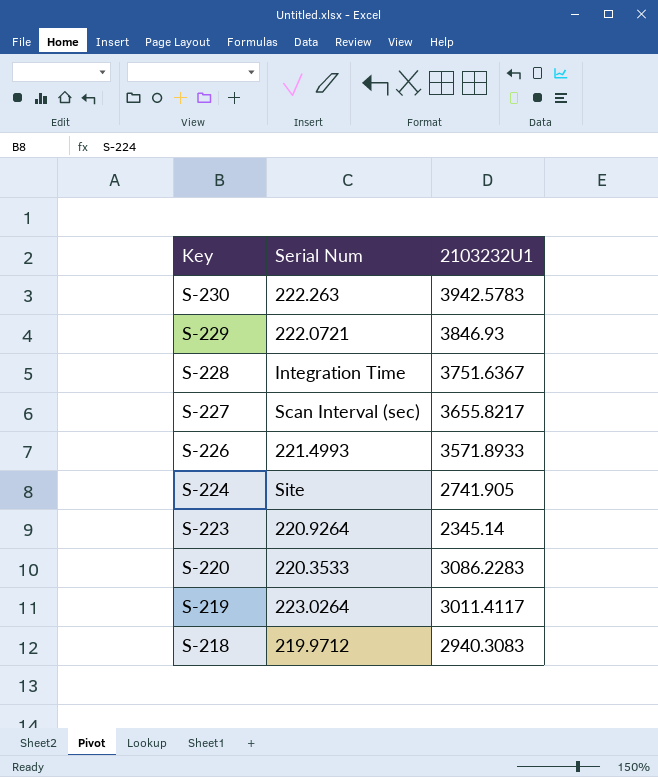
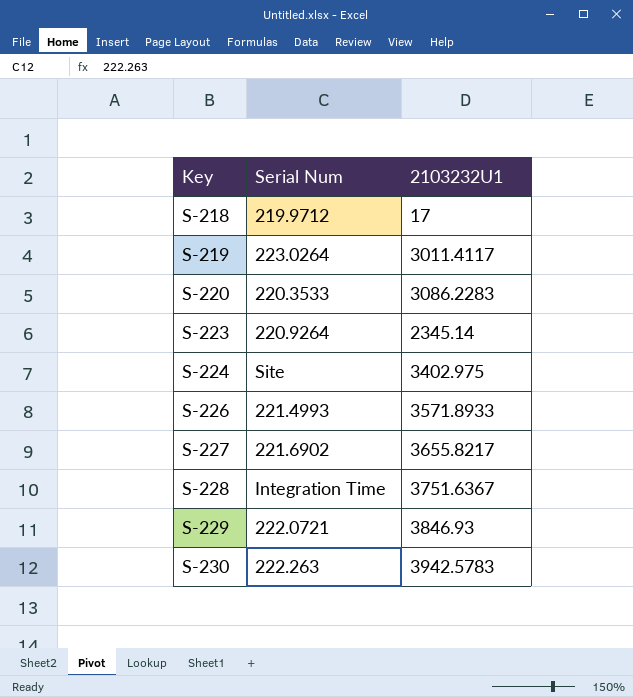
row order: Key descending -> Key ascending
S-218 | 2103232U1: 2940.3083 -> 17
S-224 | 2103232U1: 2741.905 -> 3402.975
S-227 | Serial Num: Scan Interval (sec) -> 221.6902

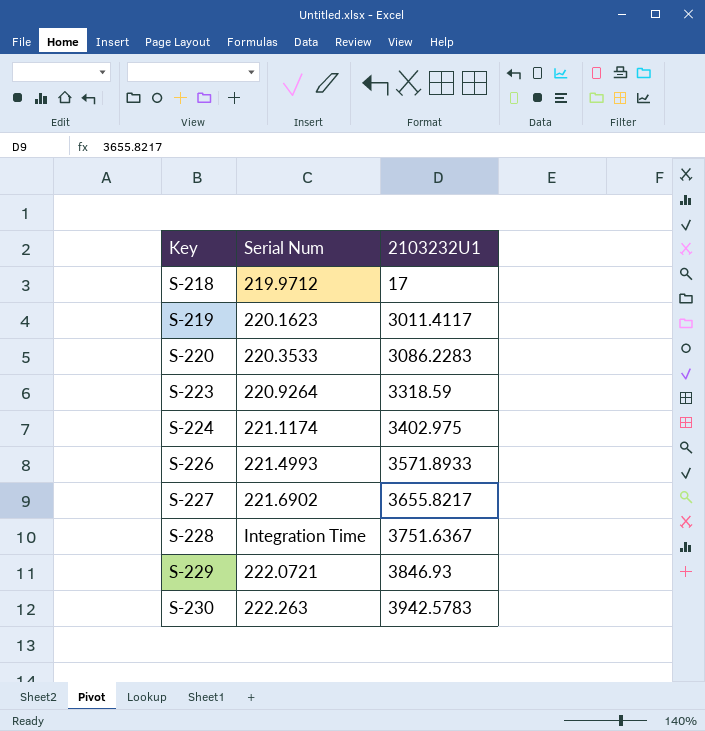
S-219 | Serial Num: 223.0264 -> 220.1623
S-223 | 2103232U1: 2345.14 -> 3318.59
S-224 | Serial Num: Site -> 221.1174

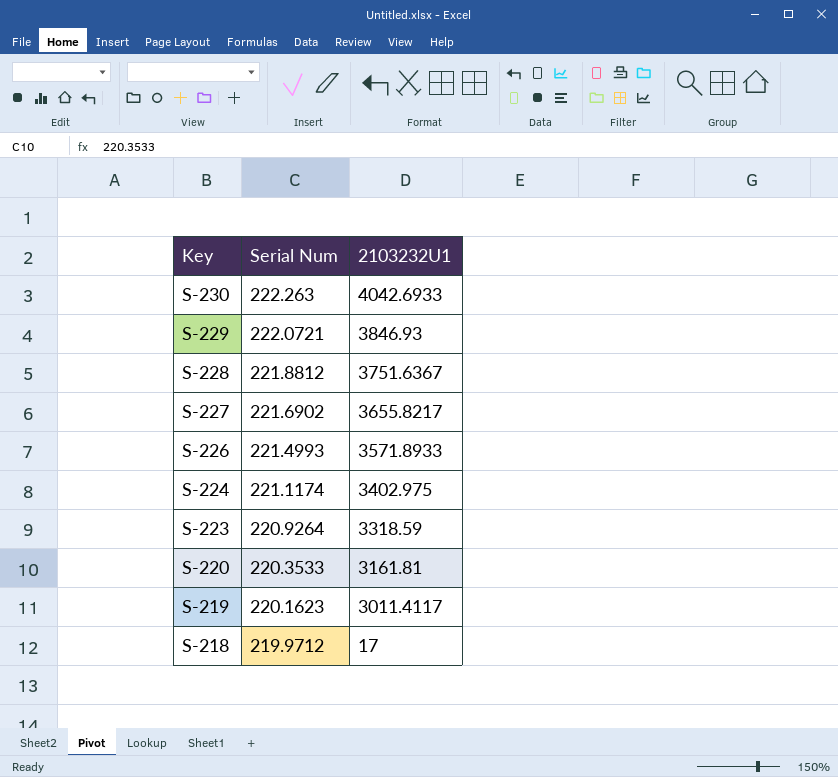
row order: Key ascending -> Key descending
S-230 | 2103232U1: 3942.5783 -> 4042.6933
S-228 | Serial Num: Integration Time -> 221.8812
S-220 | 2103232U1: 3086.2283 -> 3161.81

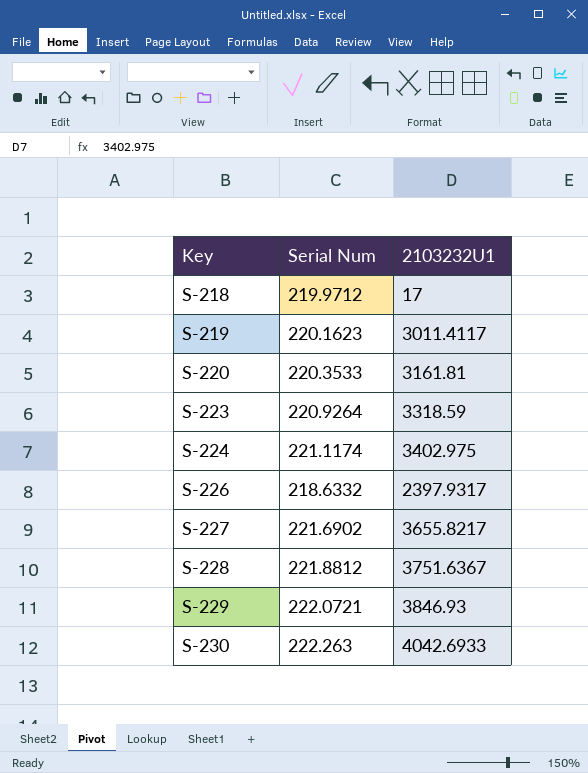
row order: Key descending -> Key ascending
S-226 | Serial Num: 221.4993 -> 218.6332
S-226 | 2103232U1: 3571.8933 -> 2397.9317

